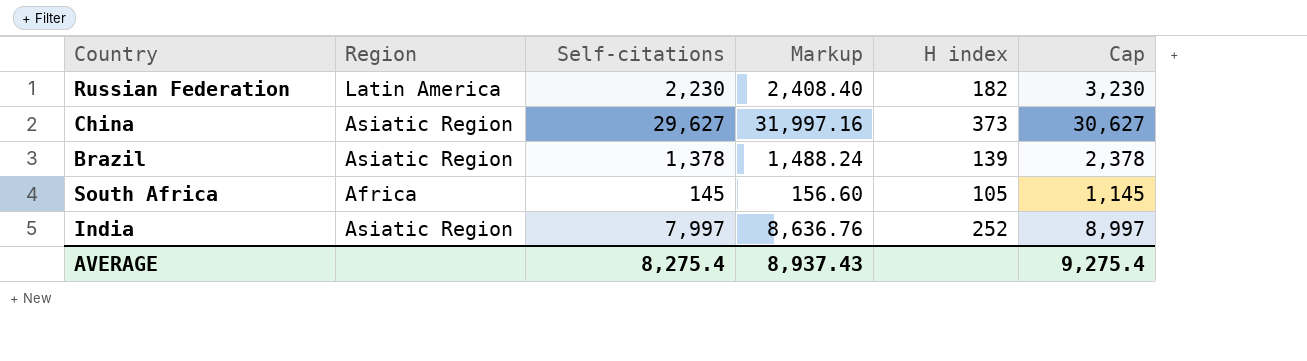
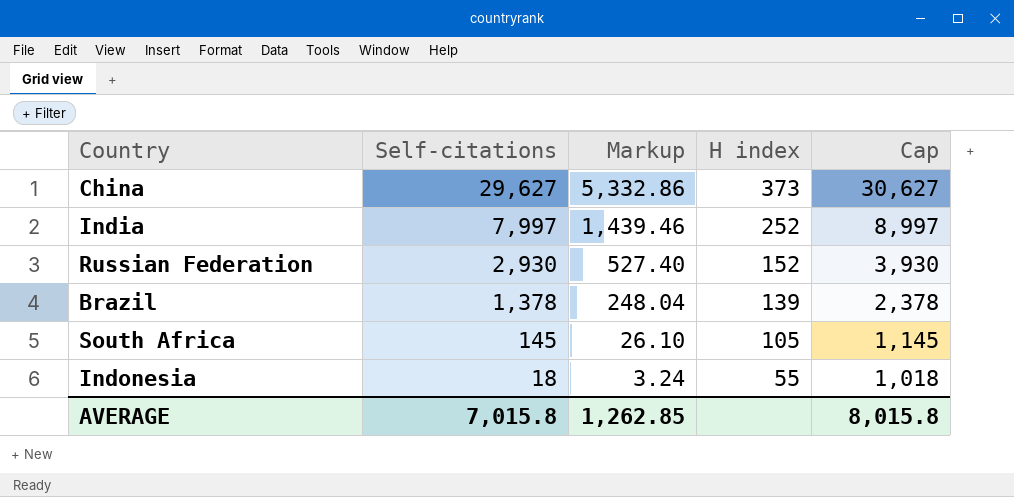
row order: none -> Self-citations descending
column Region | position: 2 -> none
column Markup | formula: [Self-citations] * 1.08 -> [Self-citations] * 0.18
Russian Federation | Self-citations: 2,230 -> 2,930
Russian Federation | H index: 182 -> 152
Russian Federation | Cap: 3,230 -> 3,930
row Indonesia: none -> 18 | 3.24 | 55 | 1,018
AVERAGE | Self-citations: 8,275.4 -> 7,015.8
AVERAGE | Markup: 8,937.43 -> 1,262.85
AVERAGE | Cap: 9,275.4 -> 8,015.8

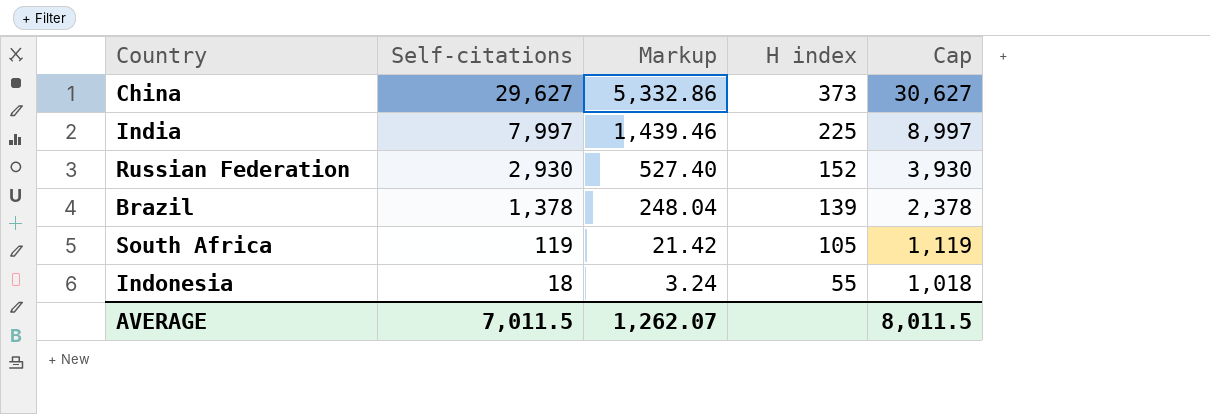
India | H index: 252 -> 225
South Africa | Self-citations: 145 -> 119
South Africa | Markup: 26.10 -> 21.42
South Africa | Cap: 1,145 -> 1,119
AVERAGE | Self-citations: 7,015.8 -> 7,011.5
AVERAGE | Markup: 1,262.85 -> 1,262.07
AVERAGE | Cap: 8,015.8 -> 8,011.5

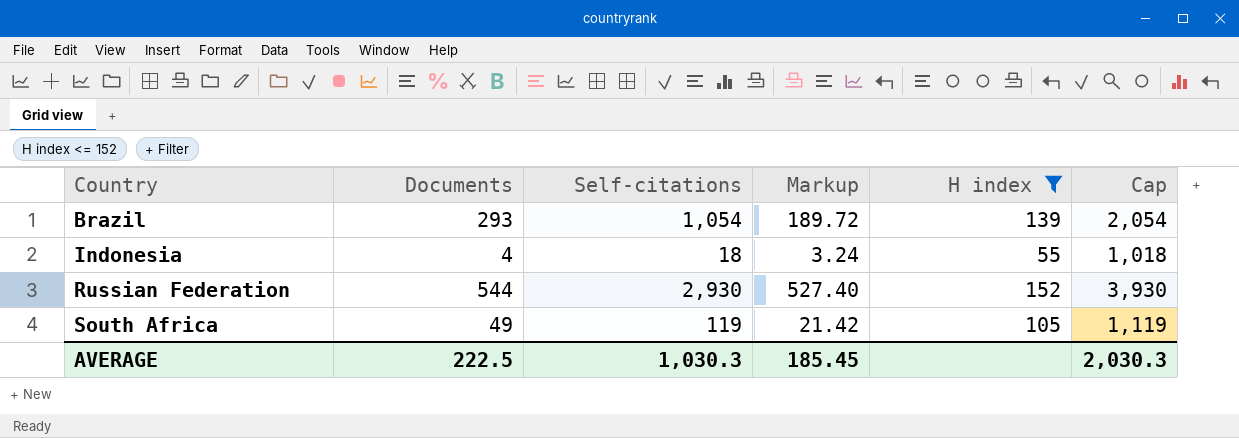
filter: none -> H index <= 152
row order: Self-citations descending -> Country ascending
column Documents | position: none -> 2
Brazil | Self-citations: 1,378 -> 1,054
Brazil | Markup: 248.04 -> 189.72
Brazil | Cap: 2,378 -> 2,054
AVERAGE | Self-citations: 7,011.5 -> 1,030.3
AVERAGE | Markup: 1,262.07 -> 185.45
AVERAGE | Cap: 8,011.5 -> 2,030.3

